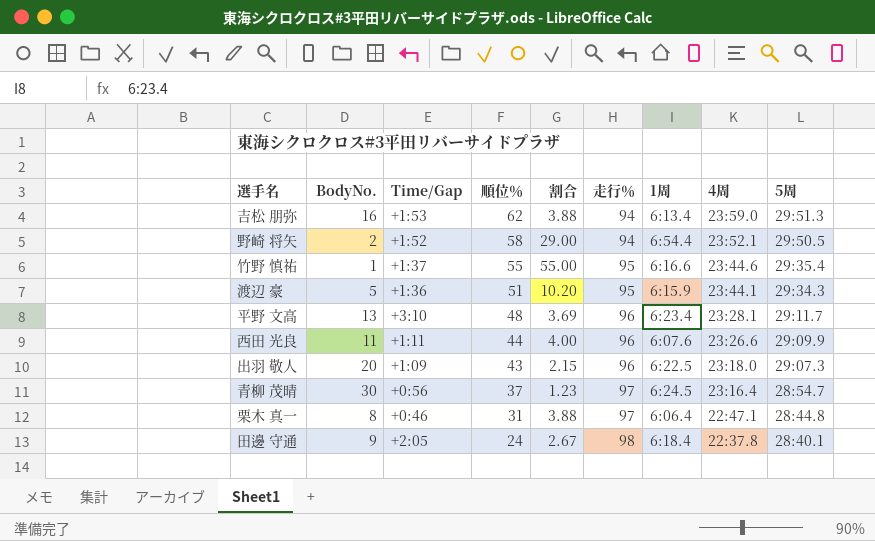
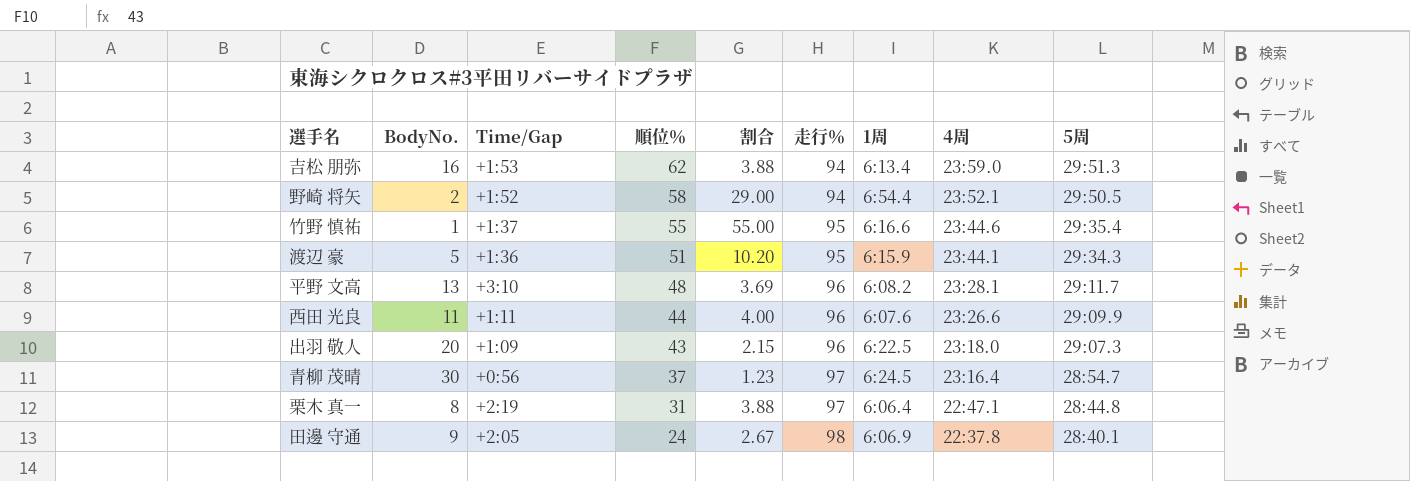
平野 文高 | 1周: 6:23.4 -> 6:08.2
栗木 真一 | Time/Gap: +0:46 -> +2:19
田邊 守通 | 1周: 6:18.4 -> 6:06.9

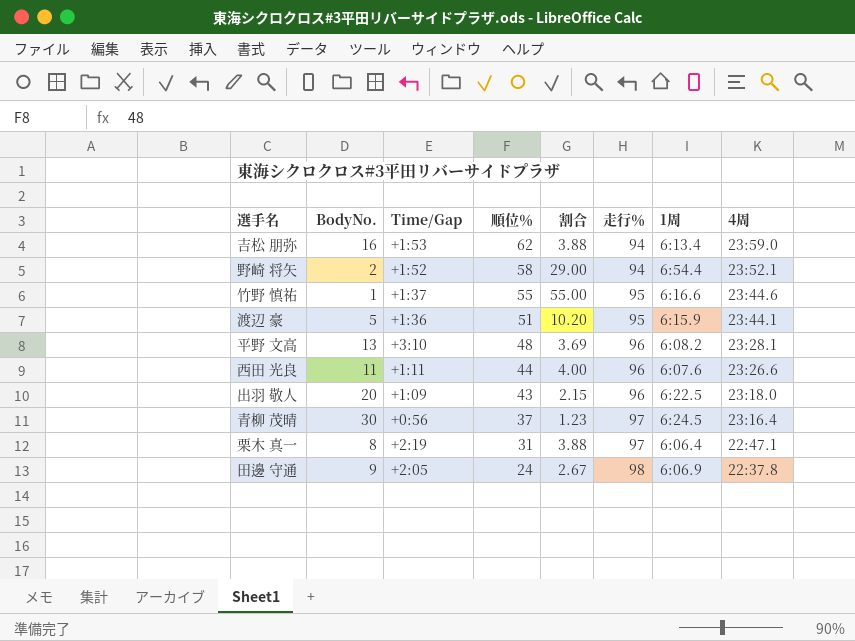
column 5周 | position: 9 -> none

